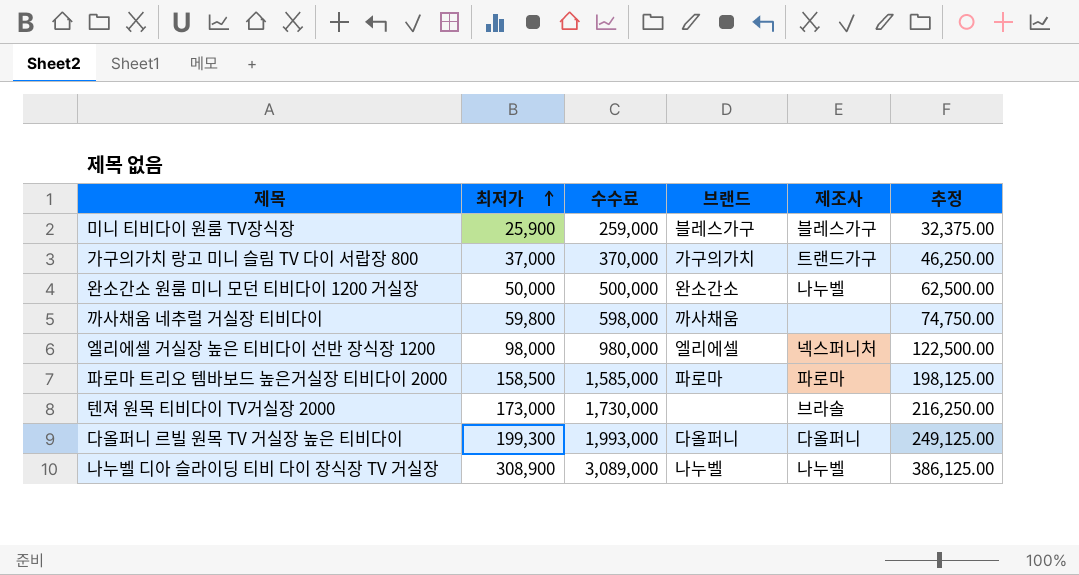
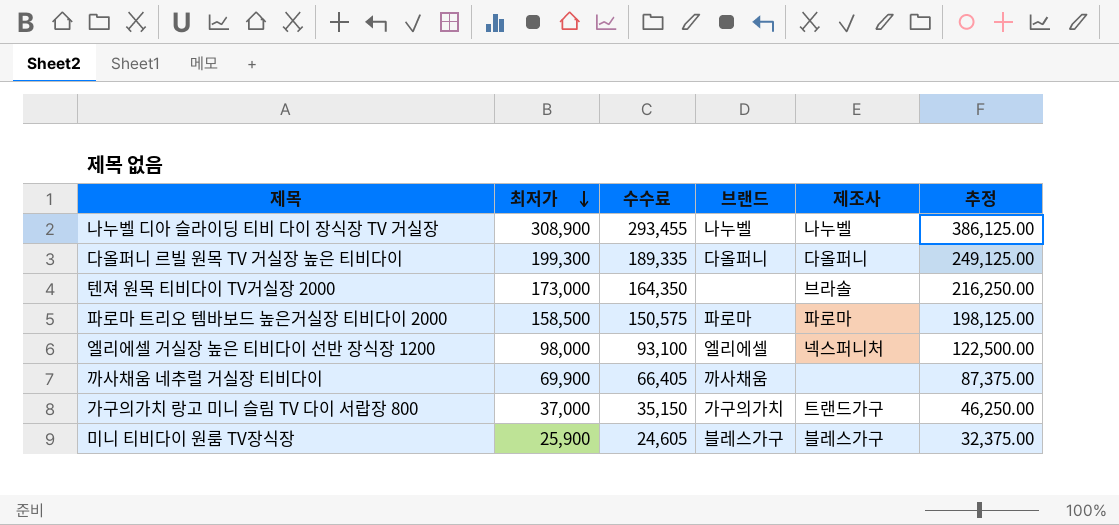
row order: 최저가 ascending -> 최저가 descending
column 수수료 | formula: [최저가] * 10 -> [최저가] * 0.95
row 완소간소 원룸 미니 모던 티비다이 1200 거실장: 50,000 | 500,000 | 완소간소 | 나누벨 | 62,500.00 -> none
까사채움 네추럴 거실장 티비다이 | 최저가: 59,800 -> 69,900
까사채움 네추럴 거실장 티비다이 | 추정: 74,750.00 -> 87,375.00

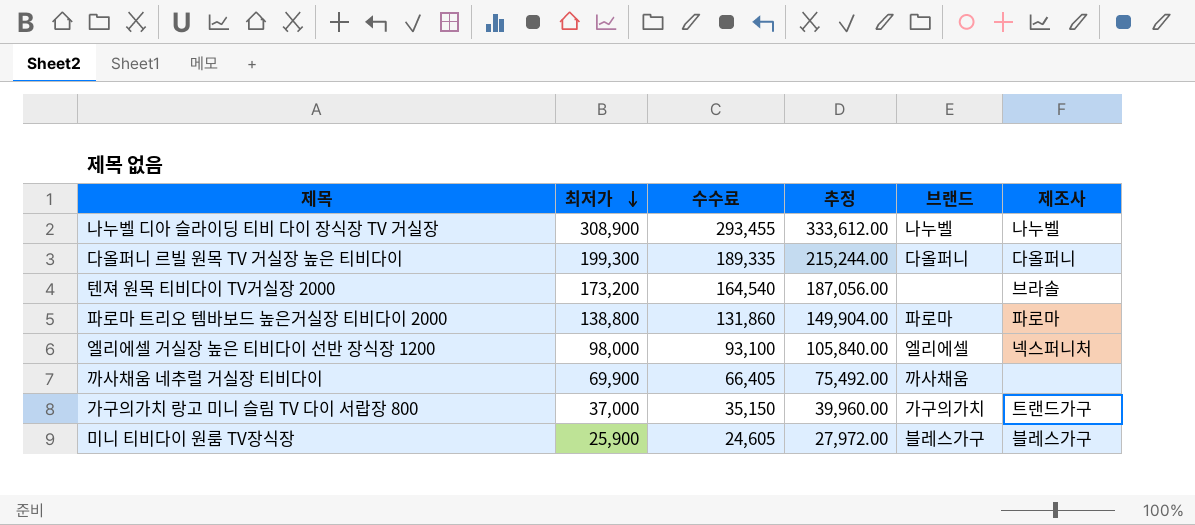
column 추정 | formula: [최저가] * 1.25 -> [최저가] * 1.08
column 추정 | position: 6 -> 4
텐져 원목 티비다이 TV거실장 2000 | 최저가: 173,000 -> 173,200
텐져 원목 티비다이 TV거실장 2000 | 수수료: 164,350 -> 164,540
파로마 트리오 템바보드 높은거실장 티비다이 2000 | 최저가: 158,500 -> 138,800
파로마 트리오 템바보드 높은거실장 티비다이 2000 | 수수료: 150,575 -> 131,860

